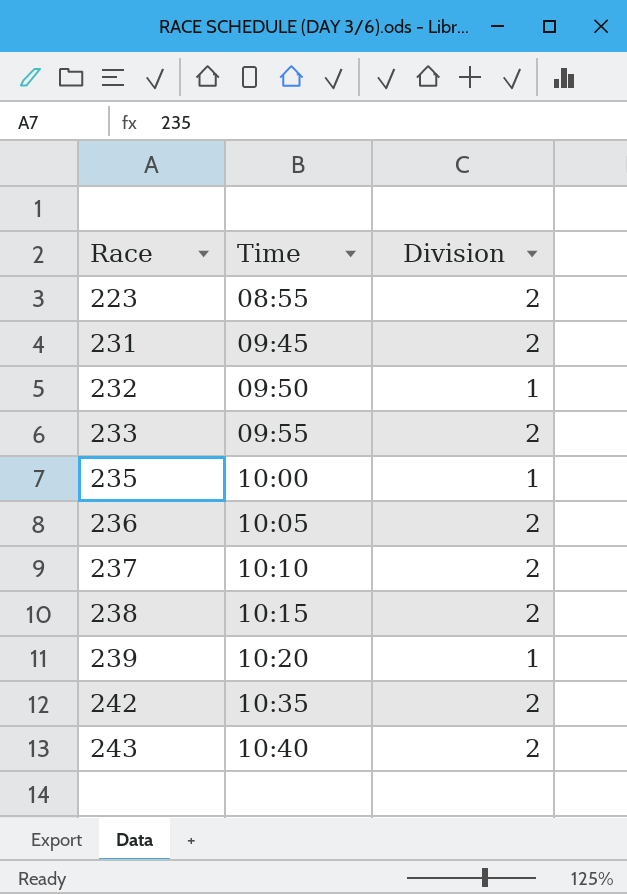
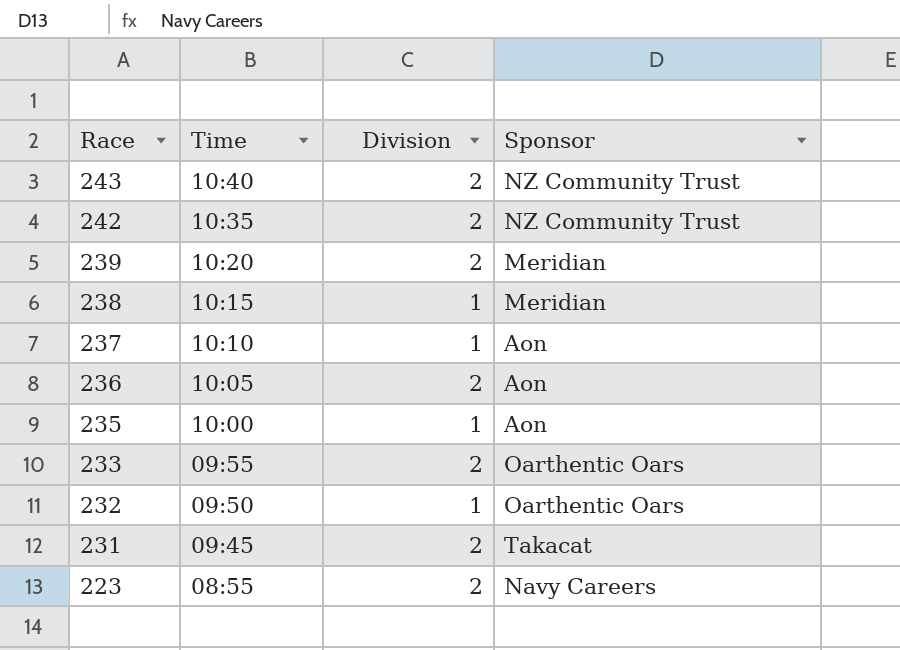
row order: Race ascending -> Race descending
column Sponsor | position: none -> 4
239 | Division: 1 -> 2
238 | Division: 2 -> 1
237 | Division: 2 -> 1

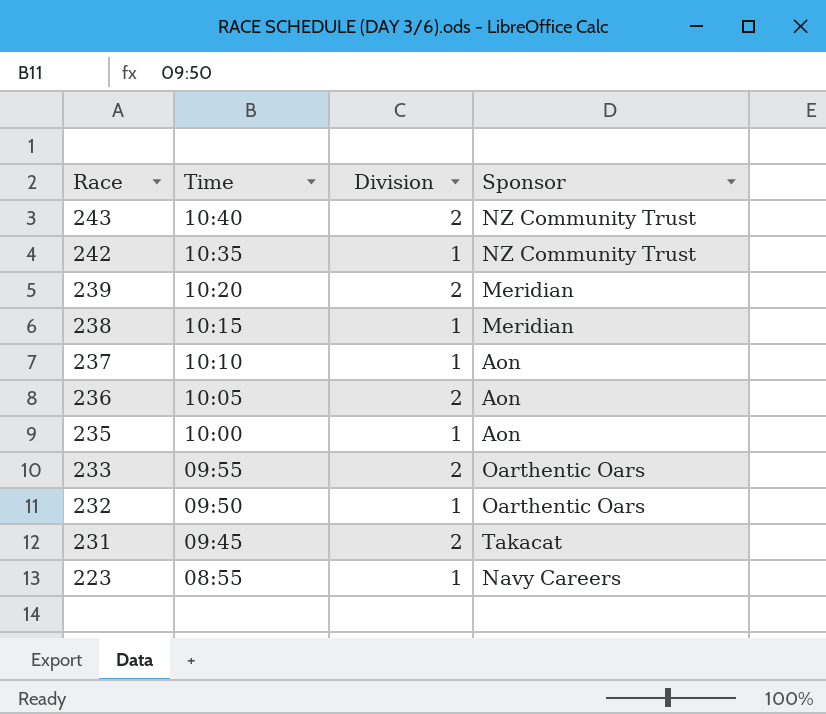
242 | Division: 2 -> 1
223 | Division: 2 -> 1

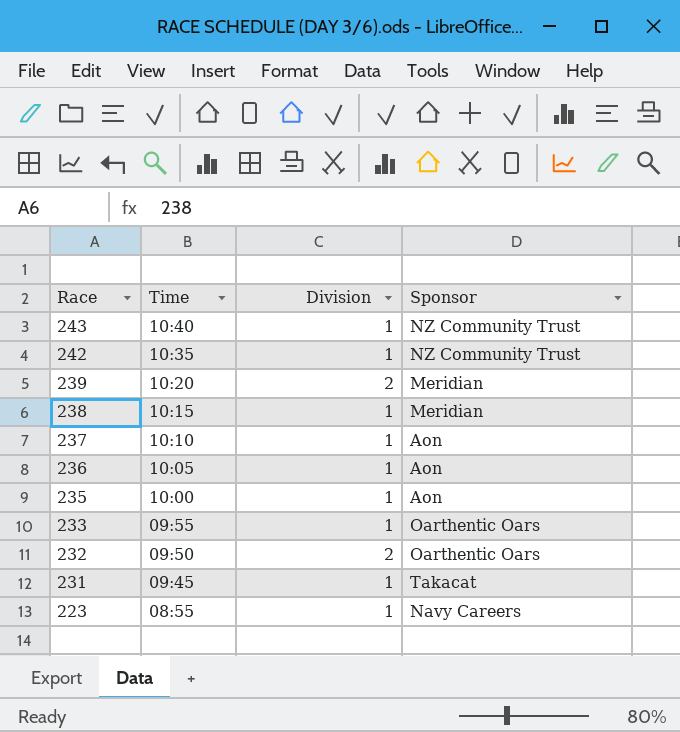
243 | Division: 2 -> 1
236 | Division: 2 -> 1
233 | Division: 2 -> 1
232 | Division: 1 -> 2
231 | Division: 2 -> 1

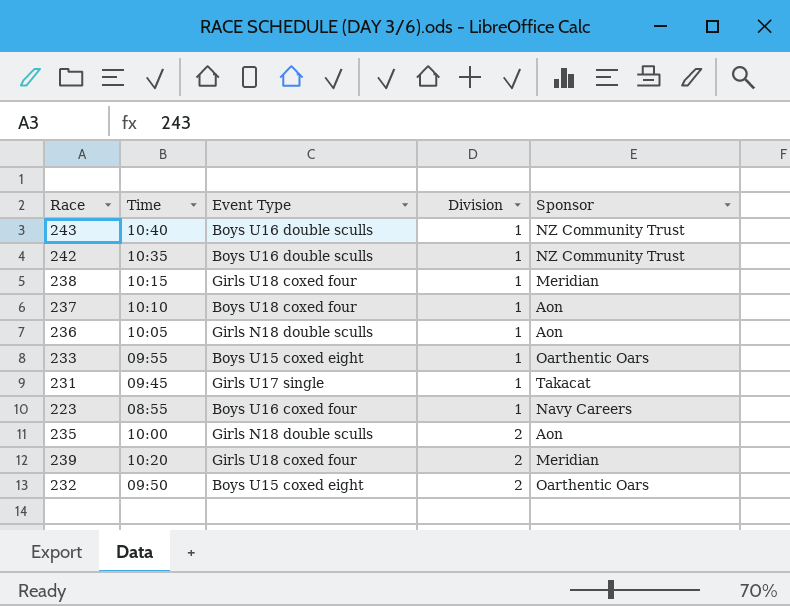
row order: Race descending -> Division ascending
column Event Type | position: none -> 3
235 | Division: 1 -> 2

